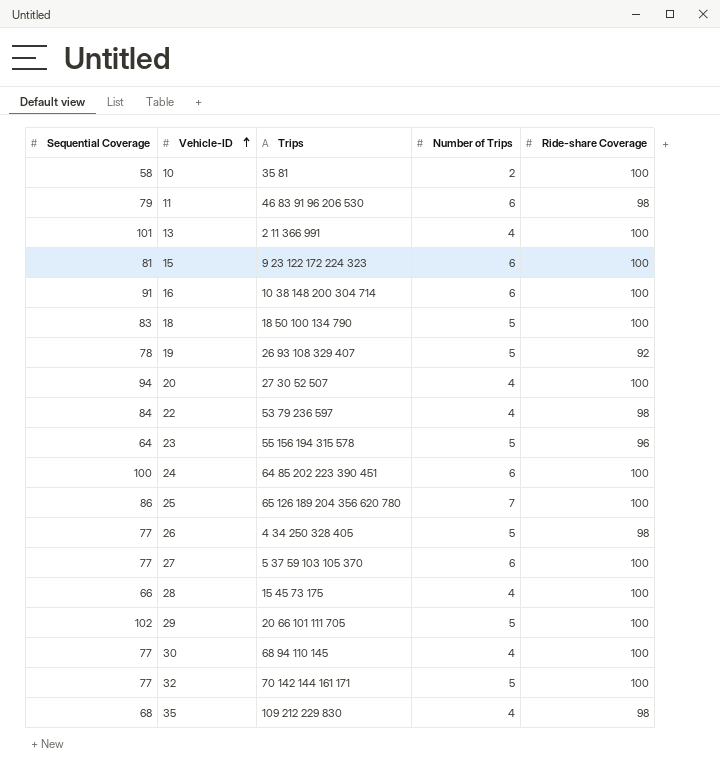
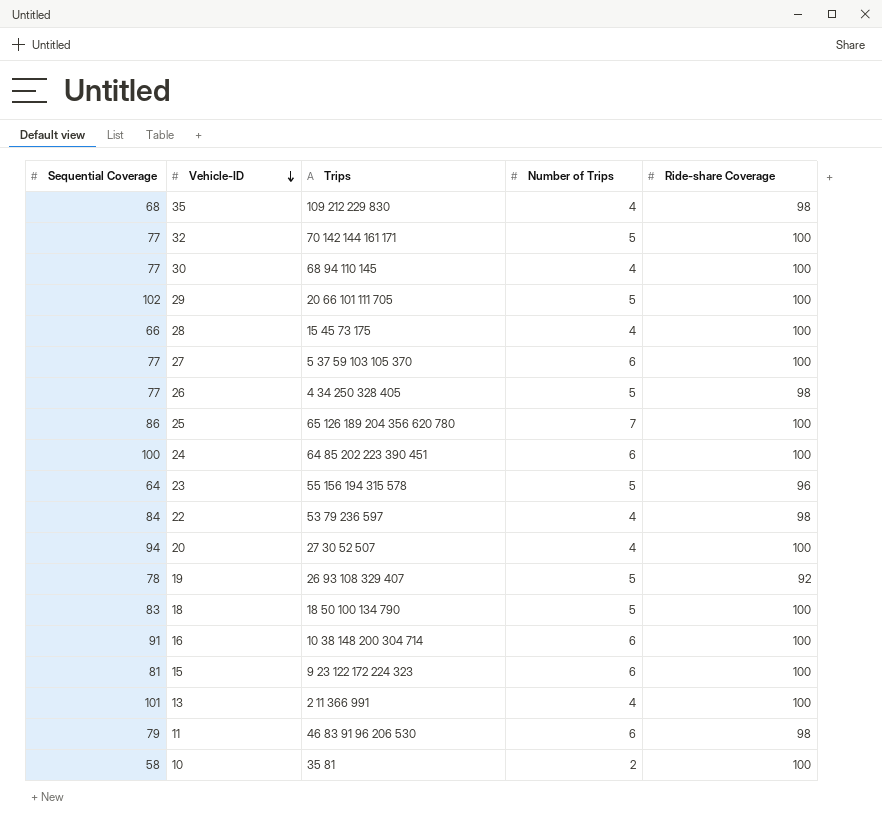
row order: Vehicle-ID ascending -> Vehicle-ID descending

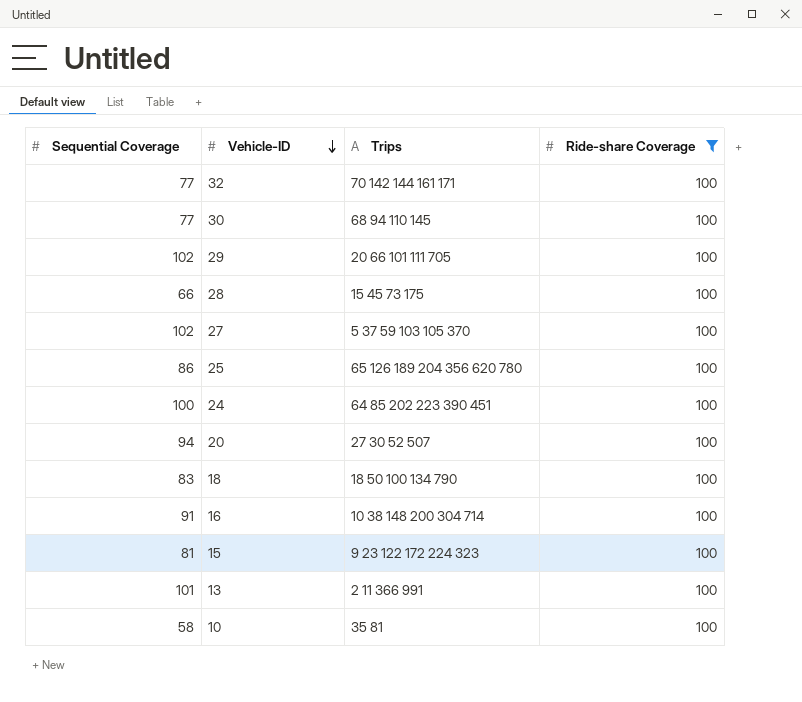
filter: none -> Ride-share Coverage = 100
column Number of Trips | position: 4 -> none
27 | Sequential Coverage: 77 -> 102

